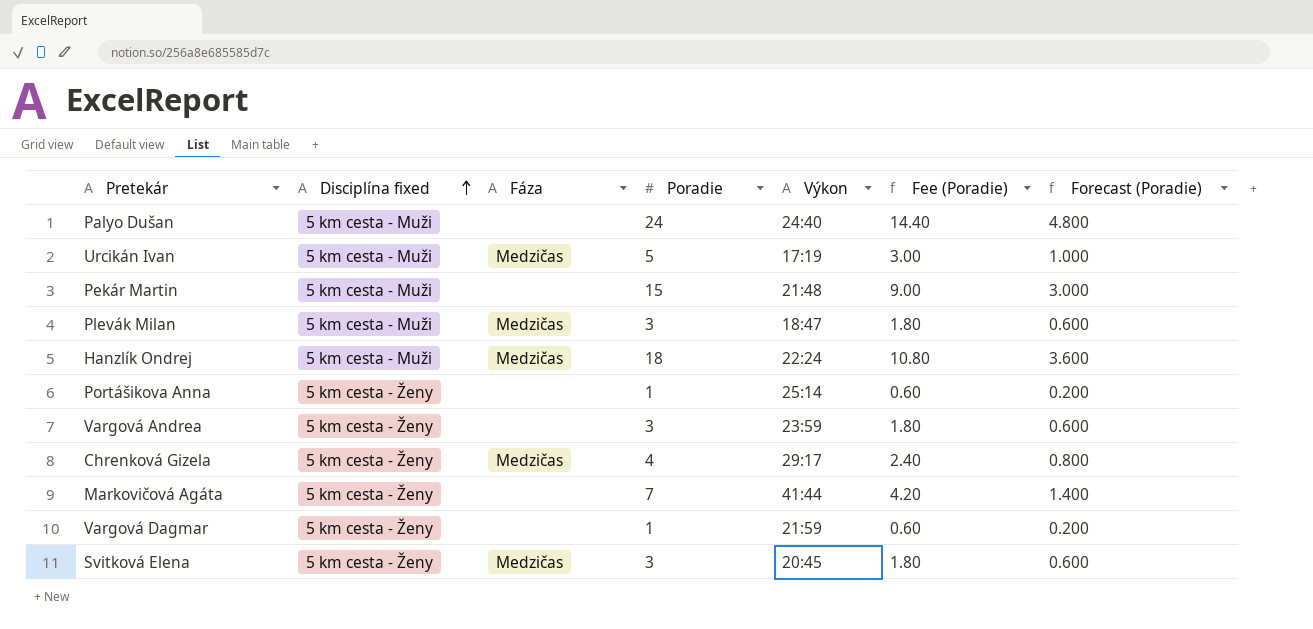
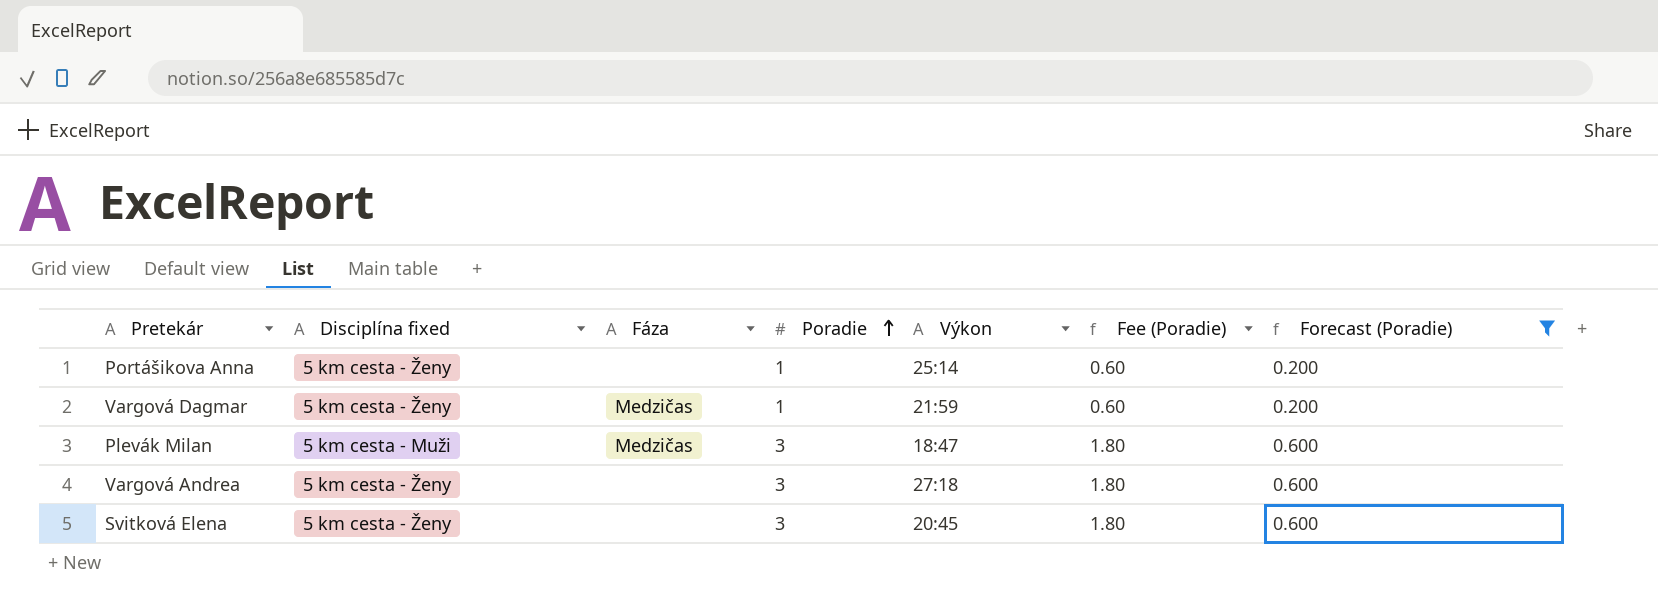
filter: none -> Forecast (Poradie) <= 0.600
row order: Disciplína fixed ascending -> Poradie ascending
Vargová Dagmar | Fáza: none -> Medzičas
Vargová Andrea | Výkon: 23:59 -> 27:18
Svitková Elena | Fáza: Medzičas -> none

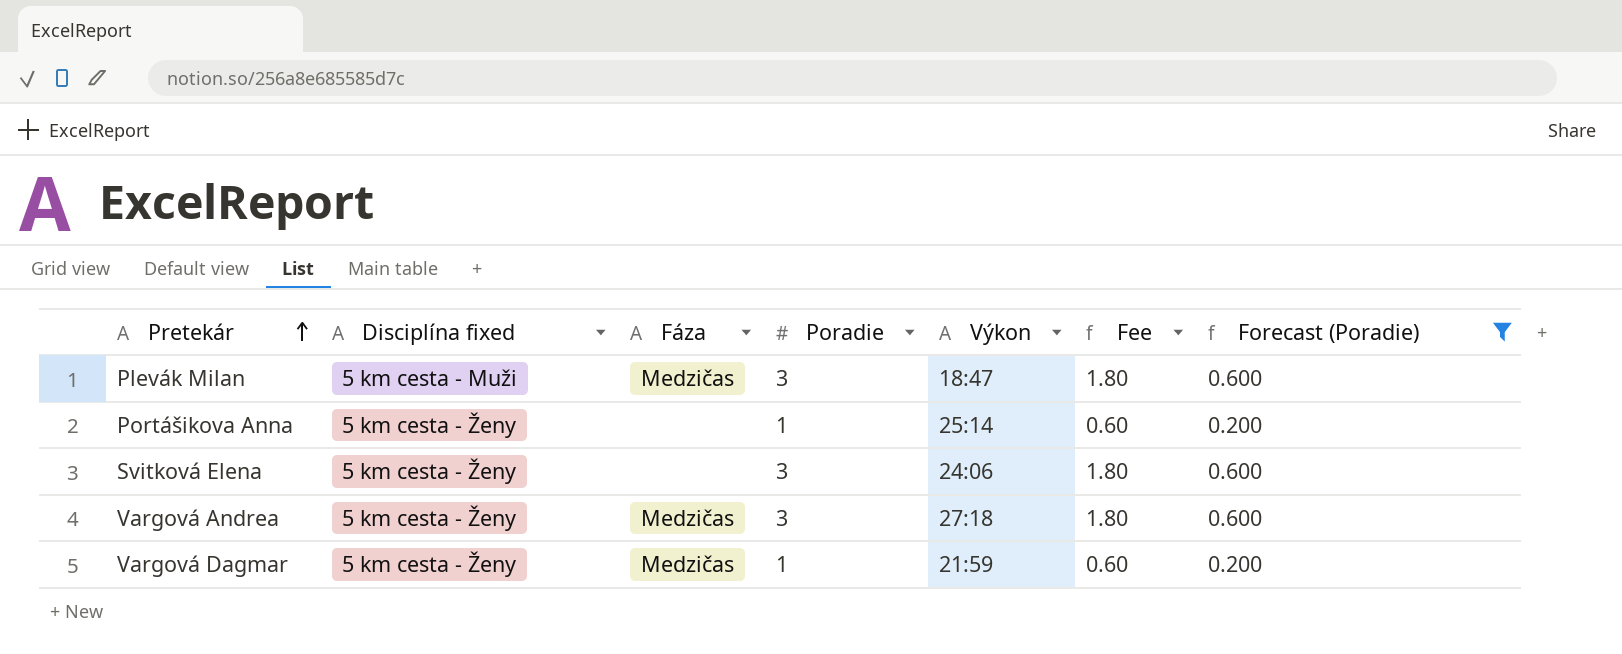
row order: Poradie ascending -> Pretekár ascending
column name: Fee (Poradie) -> Fee
Svitková Elena | Výkon: 20:45 -> 24:06
Vargová Andrea | Fáza: none -> Medzičas

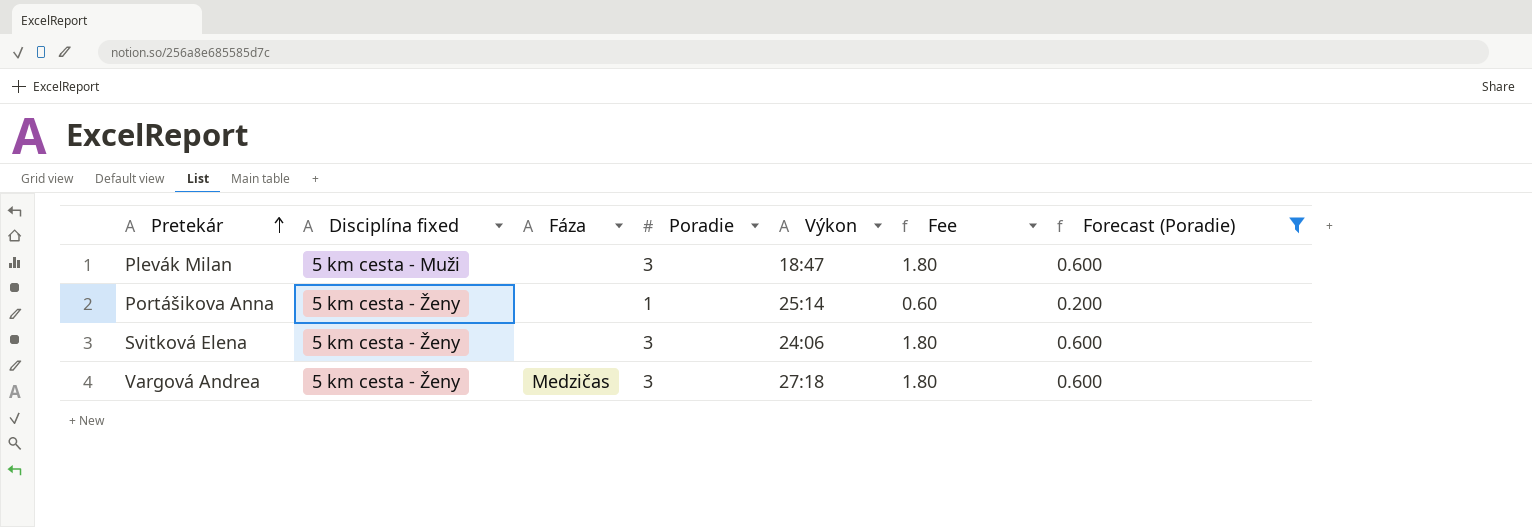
row Vargová Dagmar: 5 km cesta - Ženy | Medzičas | 1 | 21:59 | 0.60 | 0.200 -> none
Plevák Milan | Fáza: Medzičas -> none

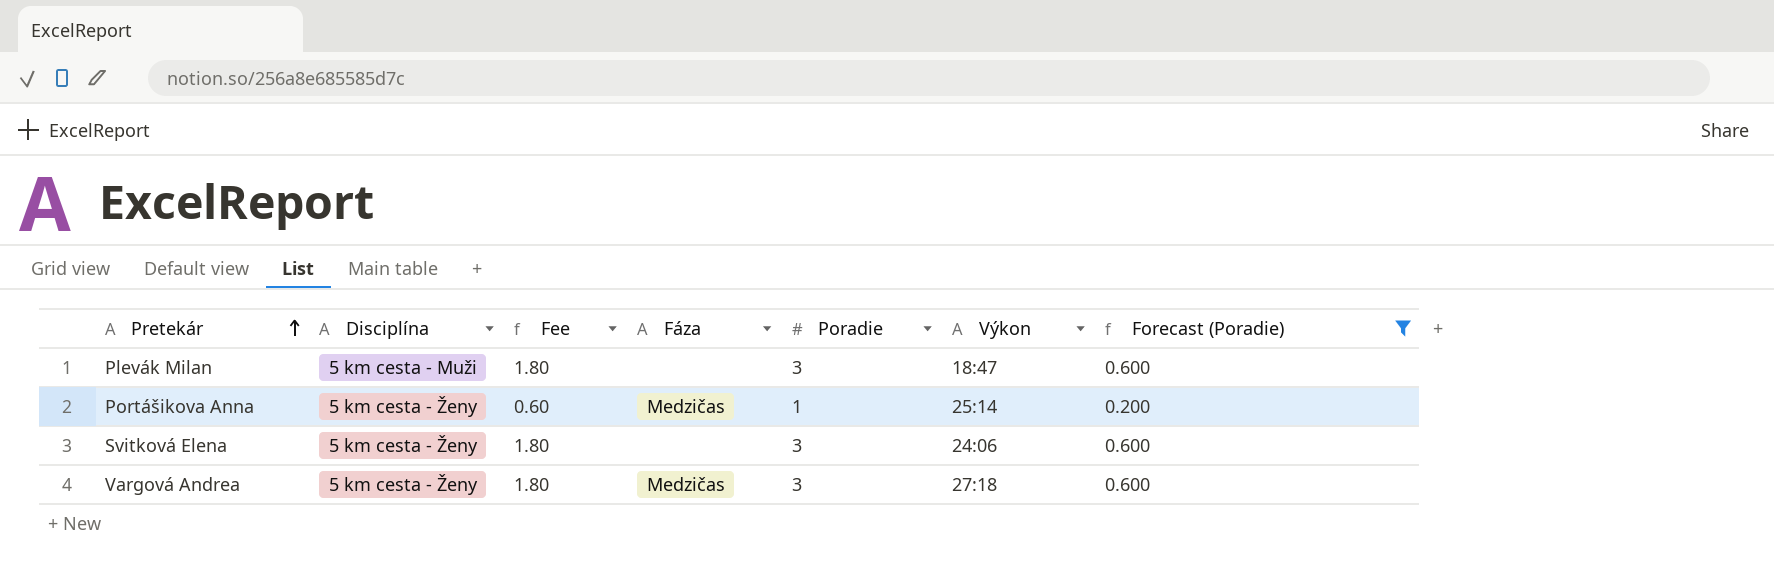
column name: Disciplína fixed -> Disciplína
column Fee | position: 6 -> 3
Portášikova Anna | Fáza: none -> Medzičas

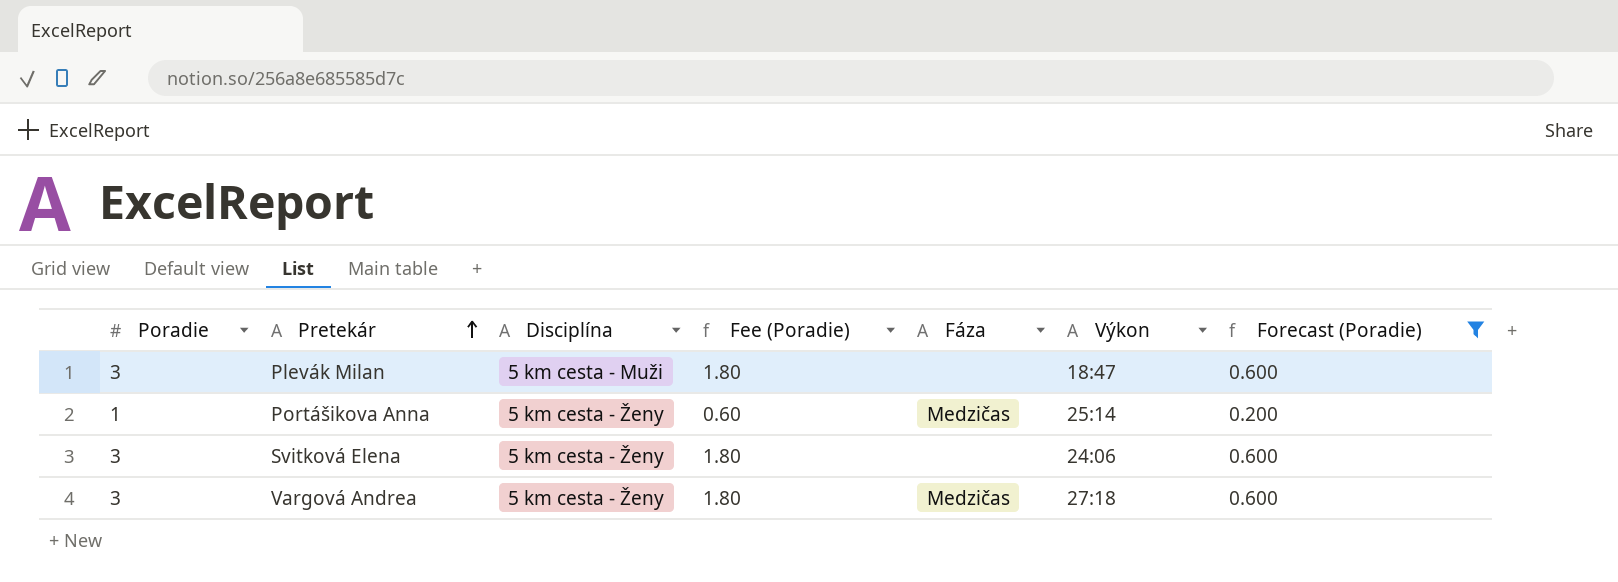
column Poradie | position: 5 -> 1
column name: Fee -> Fee (Poradie)

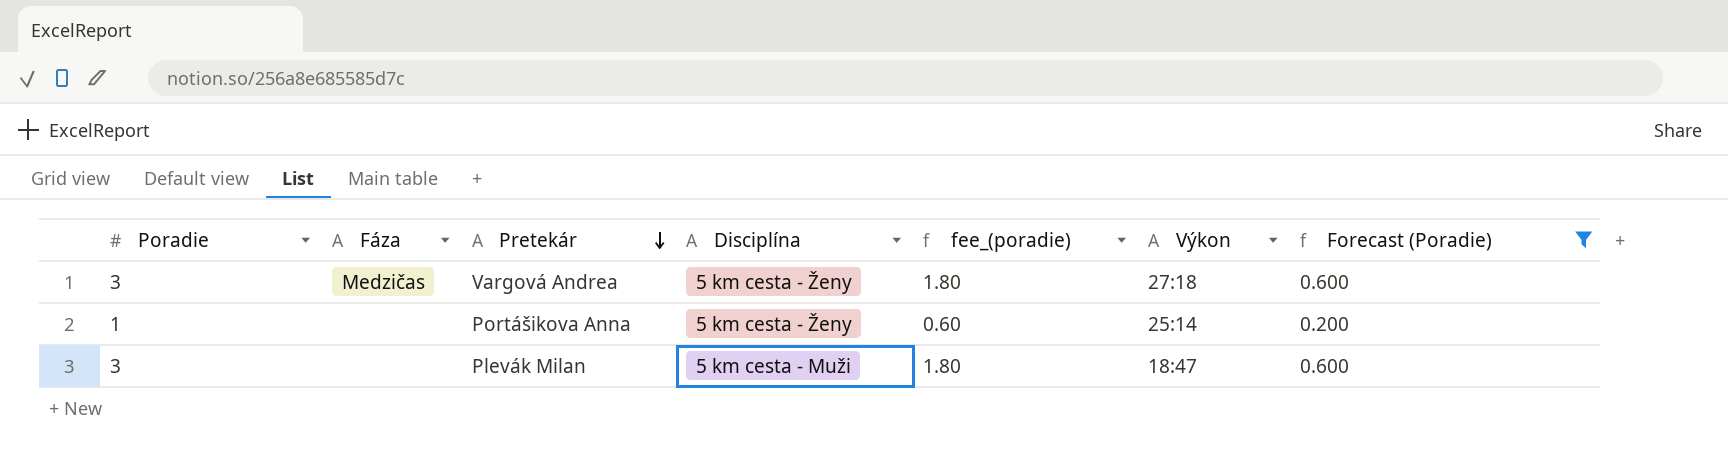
row order: Pretekár ascending -> Pretekár descending
column Fáza | position: 5 -> 2
column name: Fee (Poradie) -> fee_(poradie)
row Svitková Elena: 3 | 5 km cesta - Ženy | 1.80 | none | 24:06 | 0.600 -> none
Portášikova Anna | Fáza: Medzičas -> none

